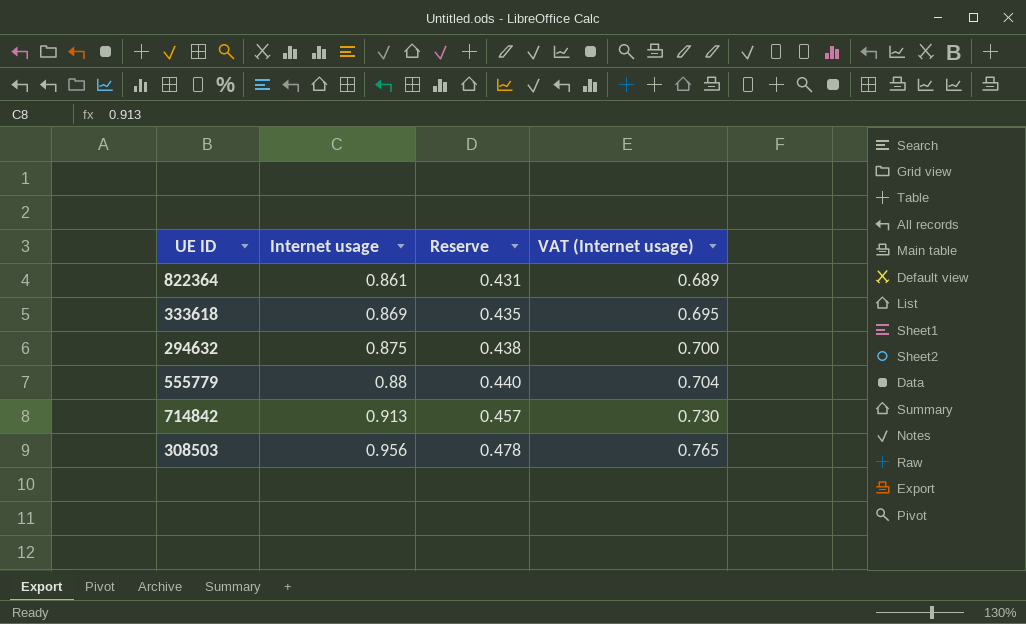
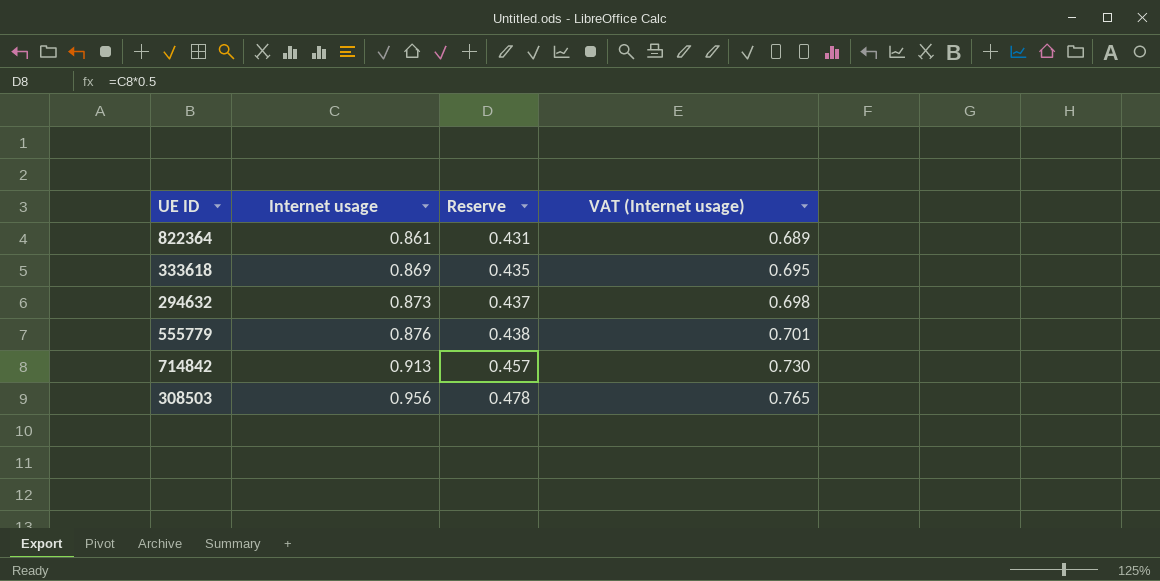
294632 | Internet usage: 0.875 -> 0.873
294632 | Reserve: 0.438 -> 0.437
294632 | VAT (Internet usage): 0.700 -> 0.698
555779 | Internet usage: 0.88 -> 0.876
555779 | Reserve: 0.440 -> 0.438
555779 | VAT (Internet usage): 0.704 -> 0.701

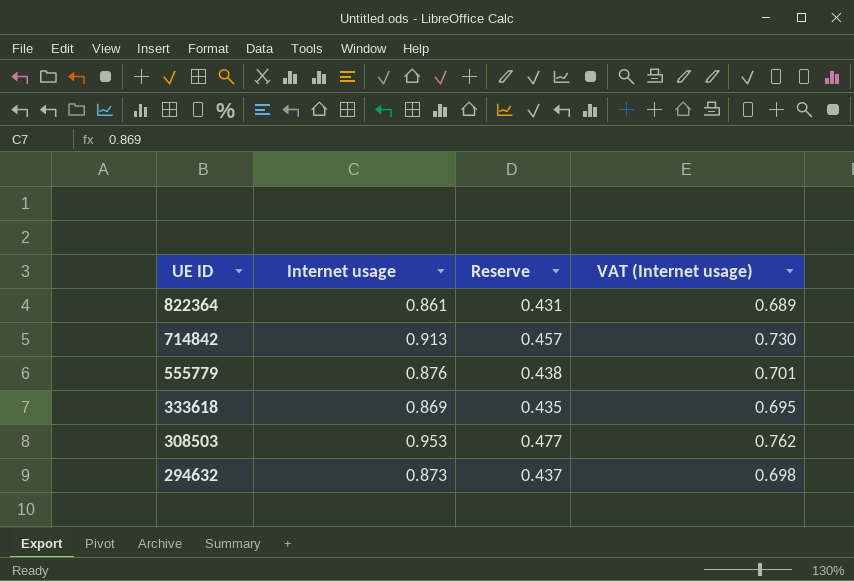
row order: Internet usage ascending -> UE ID descending
308503 | Internet usage: 0.956 -> 0.953
308503 | Reserve: 0.478 -> 0.477
308503 | VAT (Internet usage): 0.765 -> 0.762

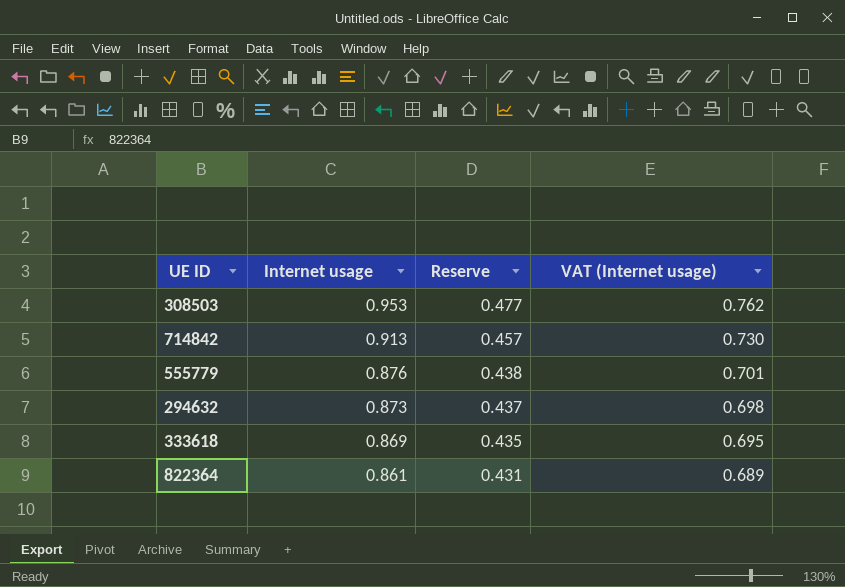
row order: UE ID descending -> Internet usage descending

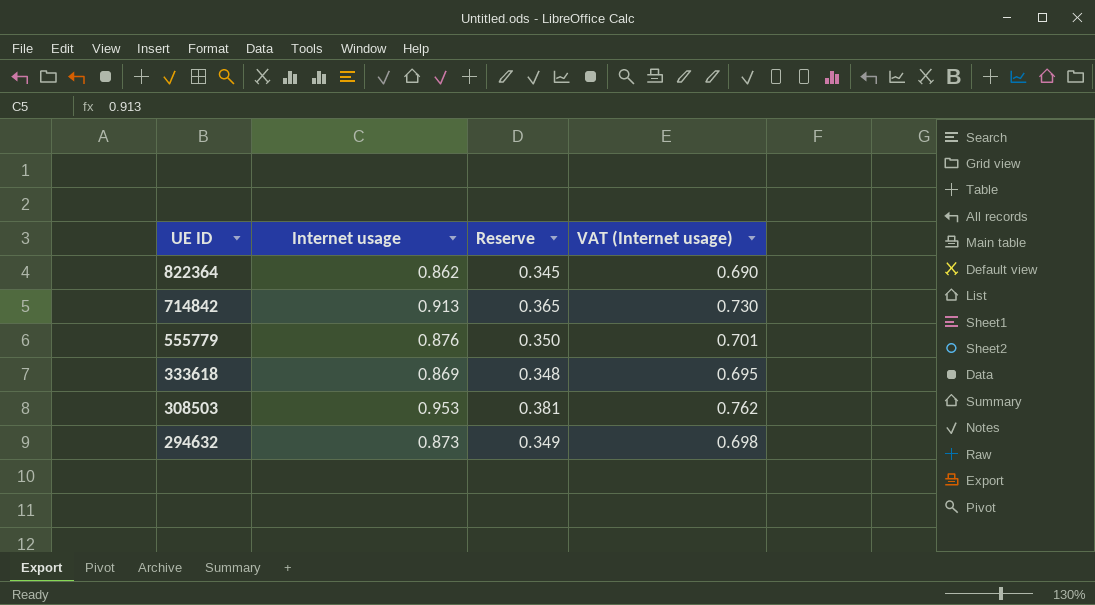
row order: Internet usage descending -> UE ID descending
column Reserve | formula: [Internet usage] * 0.5 -> [Internet usage] * 0.4
822364 | Internet usage: 0.861 -> 0.862
822364 | VAT (Internet usage): 0.689 -> 0.690

